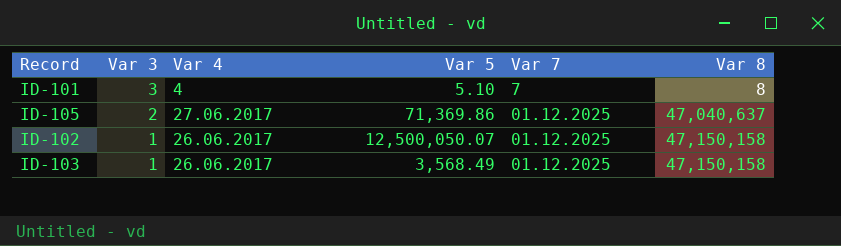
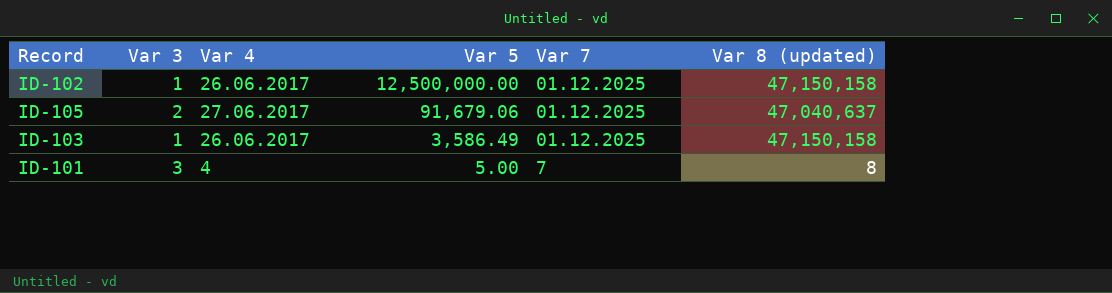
row order: Var 3 descending -> Var 5 descending
column name: Var 8 -> Var 8 (updated)
ID-102 | Var 5: 12,500,050.07 -> 12,500,000.00
ID-105 | Var 5: 71,369.86 -> 91,679.06
ID-103 | Var 5: 3,568.49 -> 3,586.49
ID-101 | Var 5: 5.10 -> 5.00

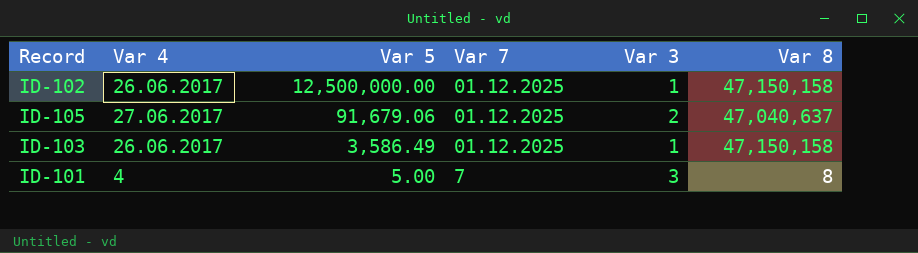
column Var 3 | position: 2 -> 5
column name: Var 8 (updated) -> Var 8

